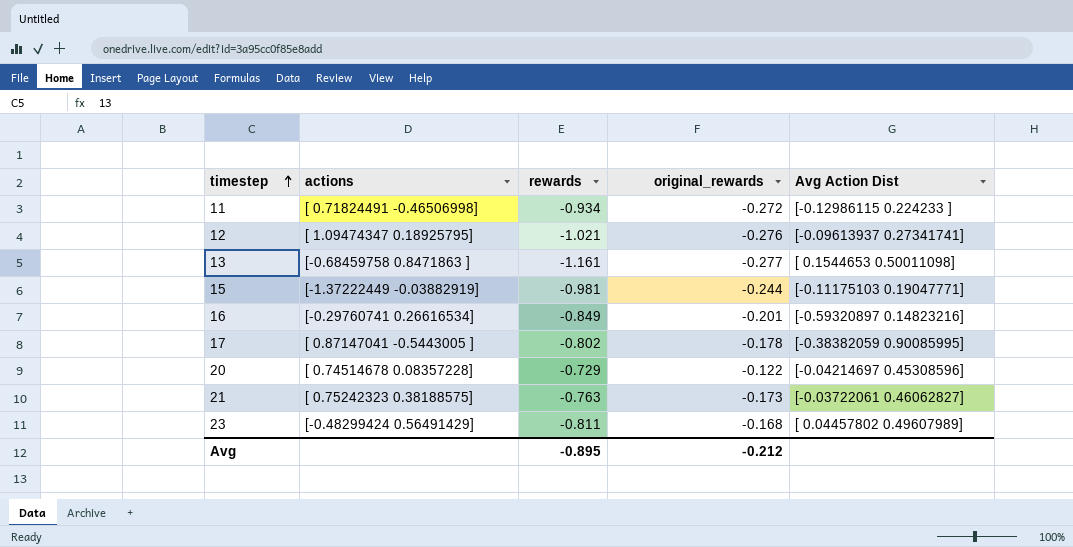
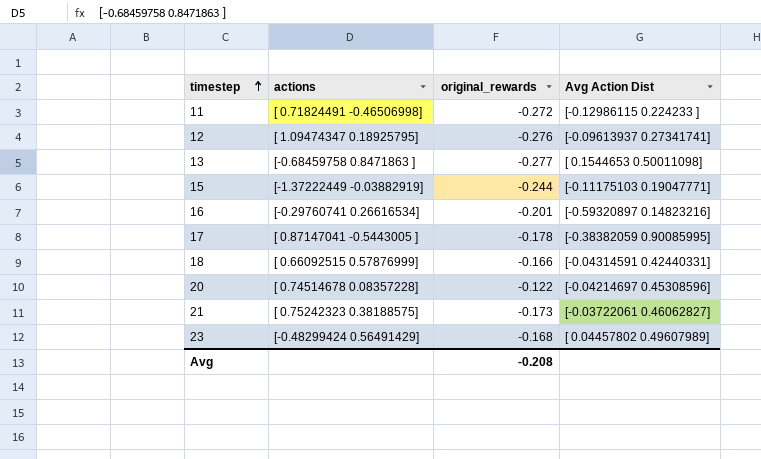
column rewards | position: 3 -> none
row 18: none -> [ 0.66092515 0.57876999] | -0.166 | [-0.04314591 0.42440331]
Avg | original_rewards: -0.212 -> -0.208

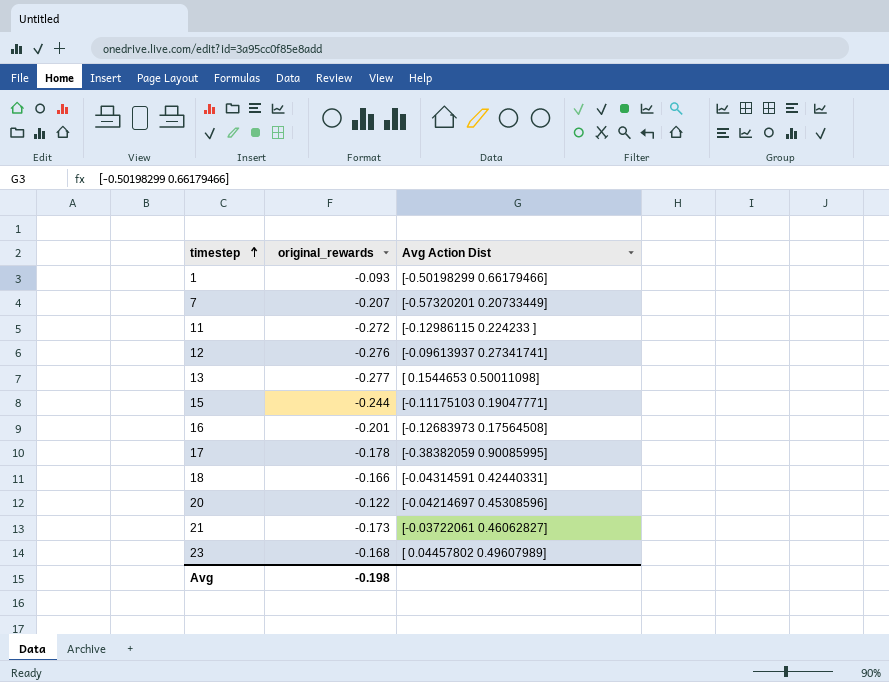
column actions | position: 2 -> none
row 1: none -> -0.093 | [-0.50198299 0.66179466]
row 7: none -> -0.207 | [-0.57320201 0.20733449]
16 | Avg Action Dist: [-0.59320897 0.14823216] -> [-0.12683973 0.17564508]
Avg | original_rewards: -0.208 -> -0.198

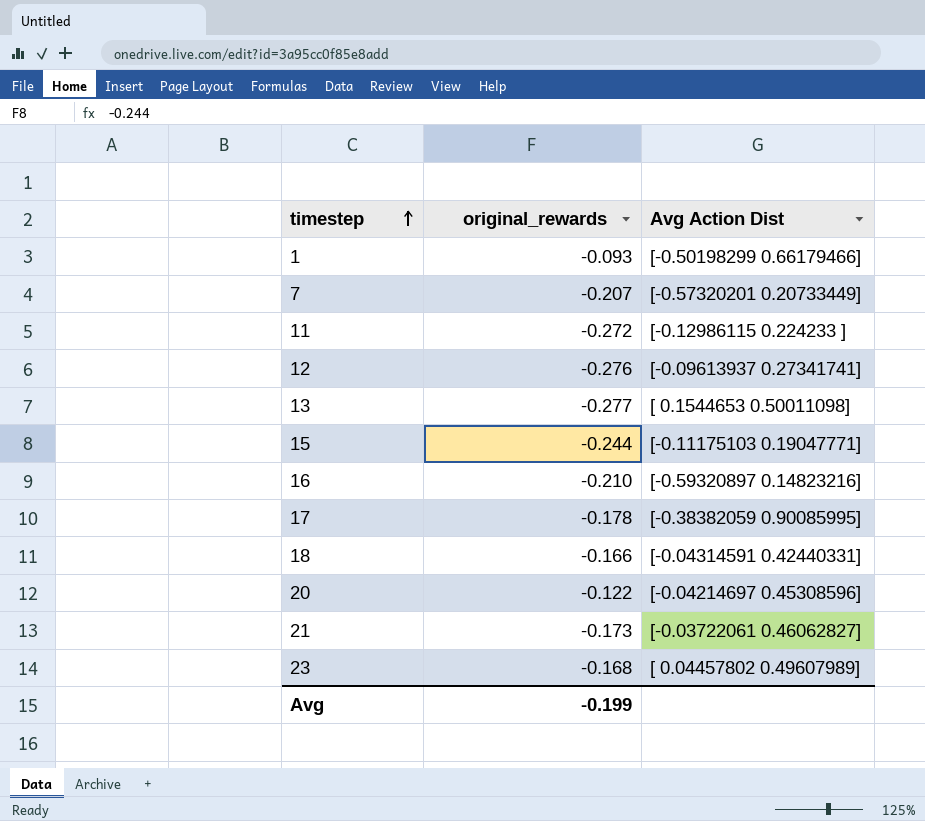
16 | original_rewards: -0.201 -> -0.210
16 | Avg Action Dist: [-0.12683973 0.17564508] -> [-0.59320897 0.14823216]
Avg | original_rewards: -0.198 -> -0.199

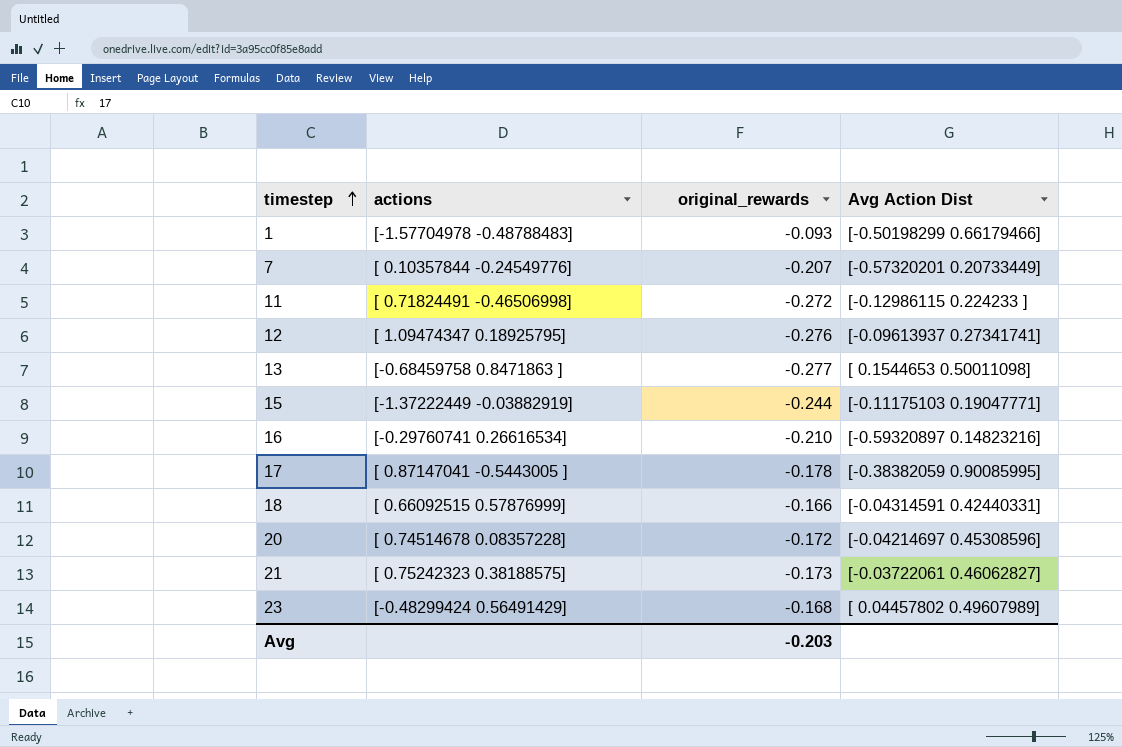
column actions | position: none -> 2
20 | original_rewards: -0.122 -> -0.172
Avg | original_rewards: -0.199 -> -0.203

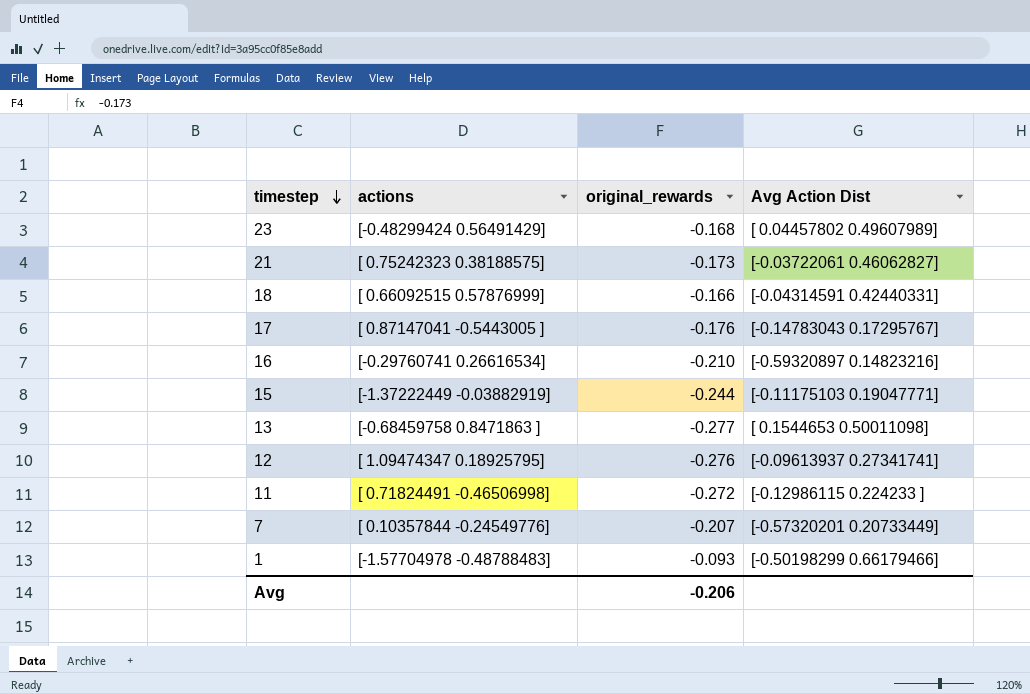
row order: timestep ascending -> timestep descending
row 20: [ 0.74514678 0.08357228] | -0.172 | [-0.04214697 0.45308596] -> none
17 | original_rewards: -0.178 -> -0.176
17 | Avg Action Dist: [-0.38382059 0.90085995] -> [-0.14783043 0.17295767]
Avg | original_rewards: -0.203 -> -0.206

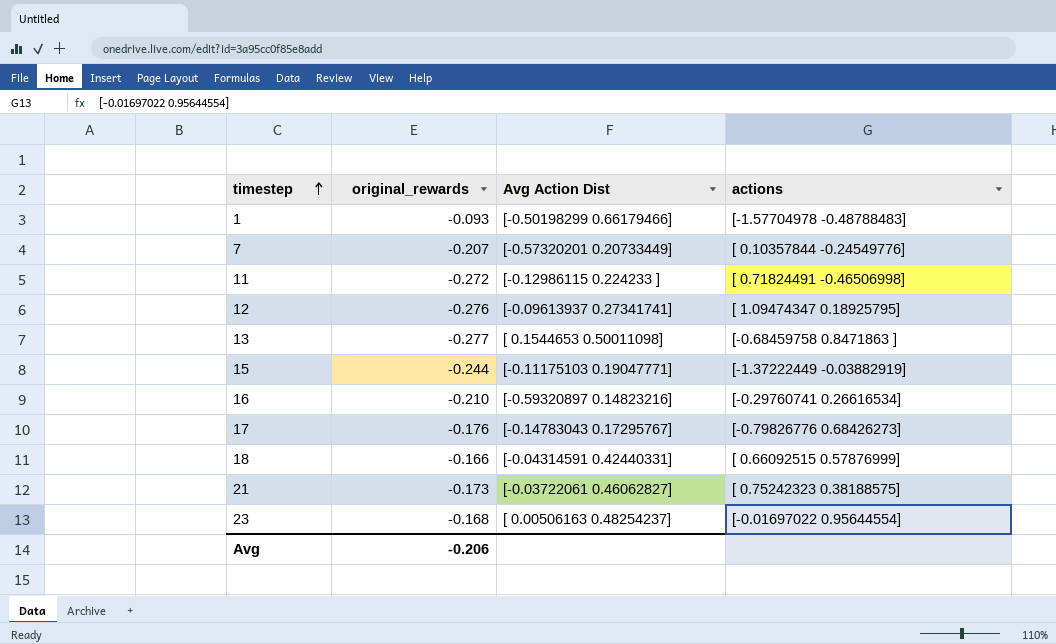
row order: timestep descending -> timestep ascending
column actions | position: 2 -> 4
17 | actions: [ 0.87147041 -0.5443005 ] -> [-0.79826776 0.68426273]
23 | Avg Action Dist: [ 0.04457802 0.49607989] -> [ 0.00506163 0.48254237]
23 | actions: [-0.48299424 0.56491429] -> [-0.01697022 0.95644554]

